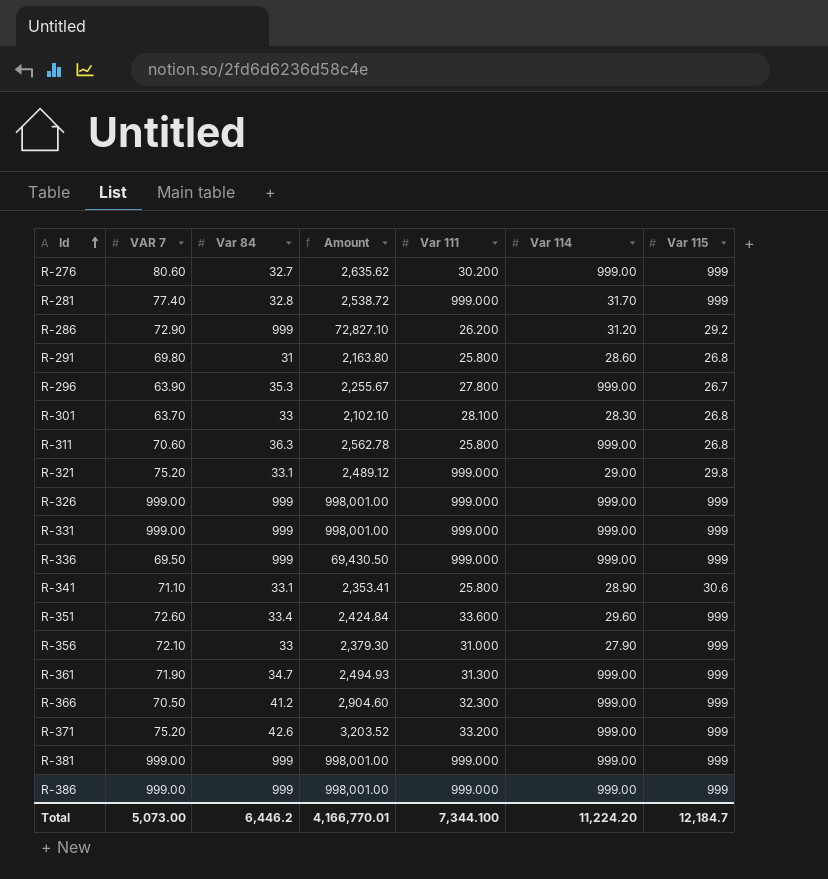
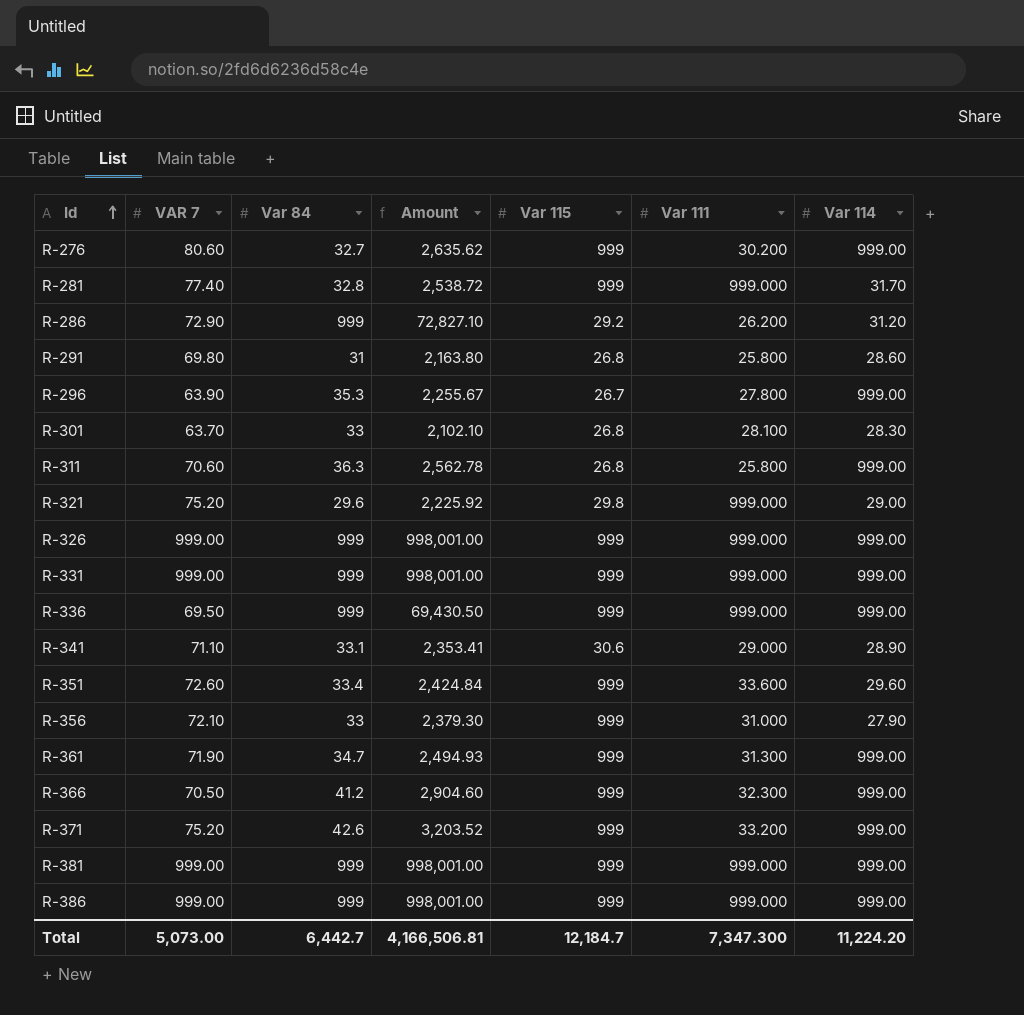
column Var 115 | position: 7 -> 5
R-321 | Var 84: 33.1 -> 29.6
R-321 | Amount: 2,489.12 -> 2,225.92
R-341 | Var 111: 25.800 -> 29.000
Total | Var 84: 6,446.2 -> 6,442.7
Total | Amount: 4,166,770.01 -> 4,166,506.81
Total | Var 111: 7,344.100 -> 7,347.300

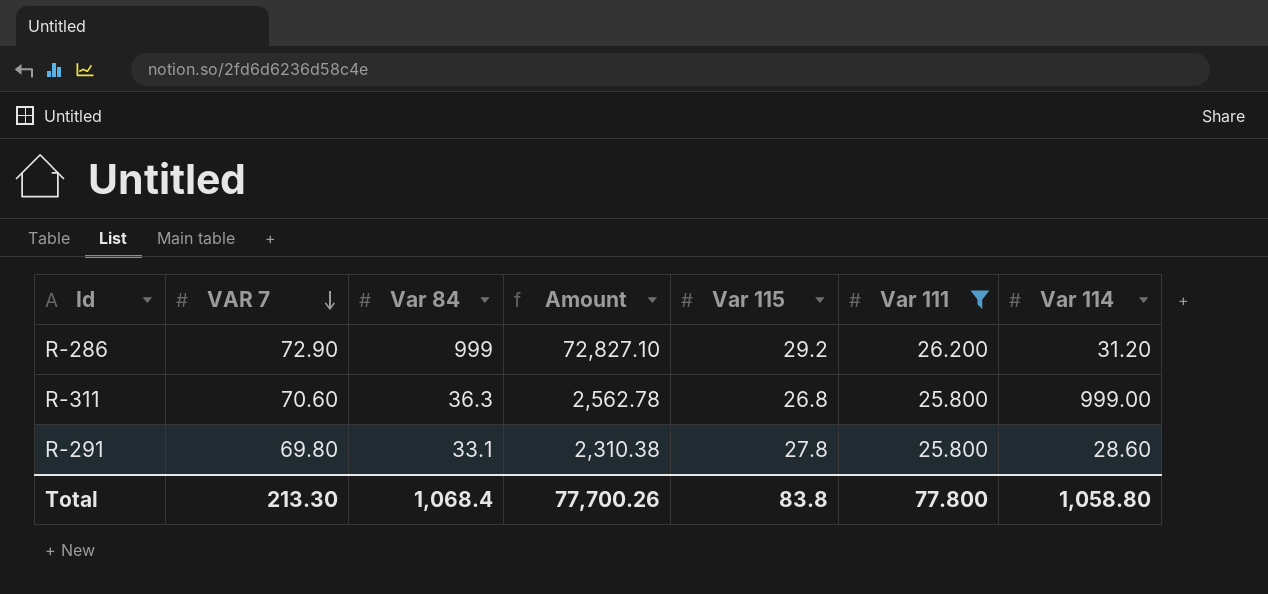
filter: none -> Var 111 <= 26.200
row order: Id ascending -> VAR 7 descending
R-291 | Var 84: 31 -> 33.1
R-291 | Amount: 2,163.80 -> 2,310.38
R-291 | Var 115: 26.8 -> 27.8
Total | VAR 7: 5,073.00 -> 213.30
Total | Var 84: 6,442.7 -> 1,068.4
Total | Amount: 4,166,506.81 -> 77,700.26
Total | Var 115: 12,184.7 -> 83.8
Total | Var 111: 7,347.300 -> 77.800
Total | Var 114: 11,224.20 -> 1,058.80

